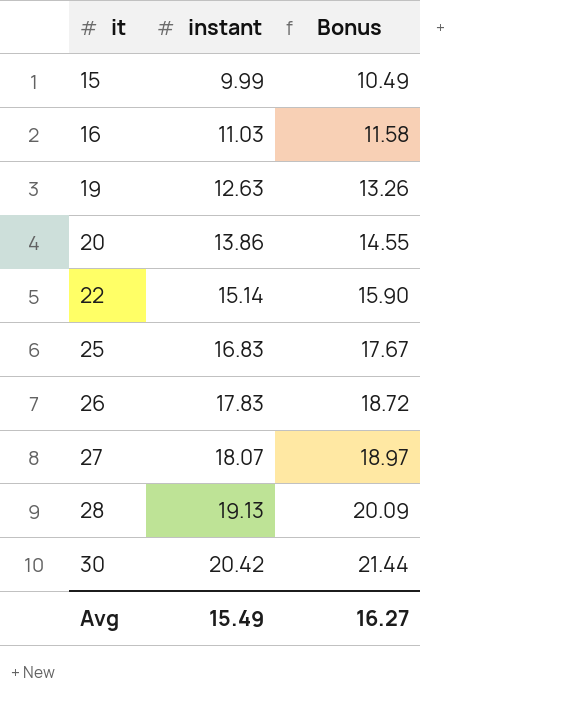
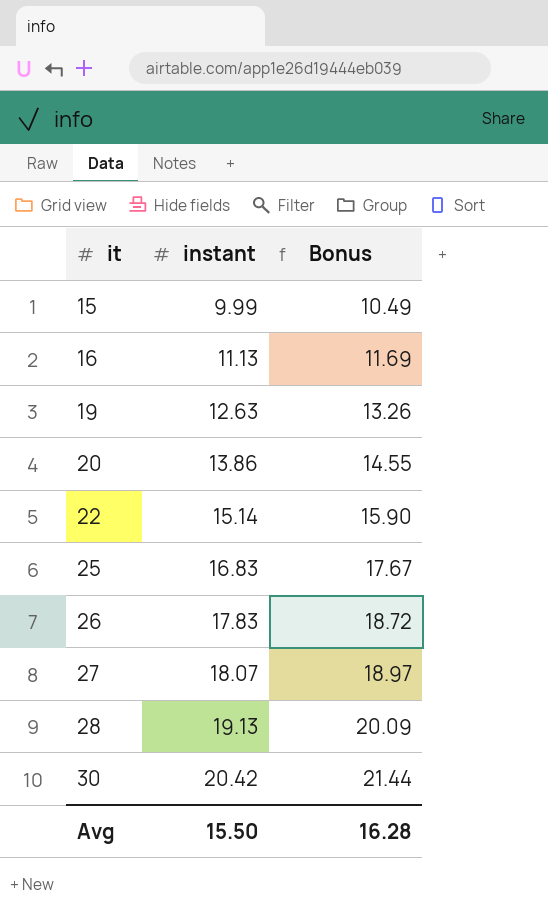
16 | instant: 11.03 -> 11.13
16 | Bonus: 11.58 -> 11.69
Avg | instant: 15.49 -> 15.50
Avg | Bonus: 16.27 -> 16.28

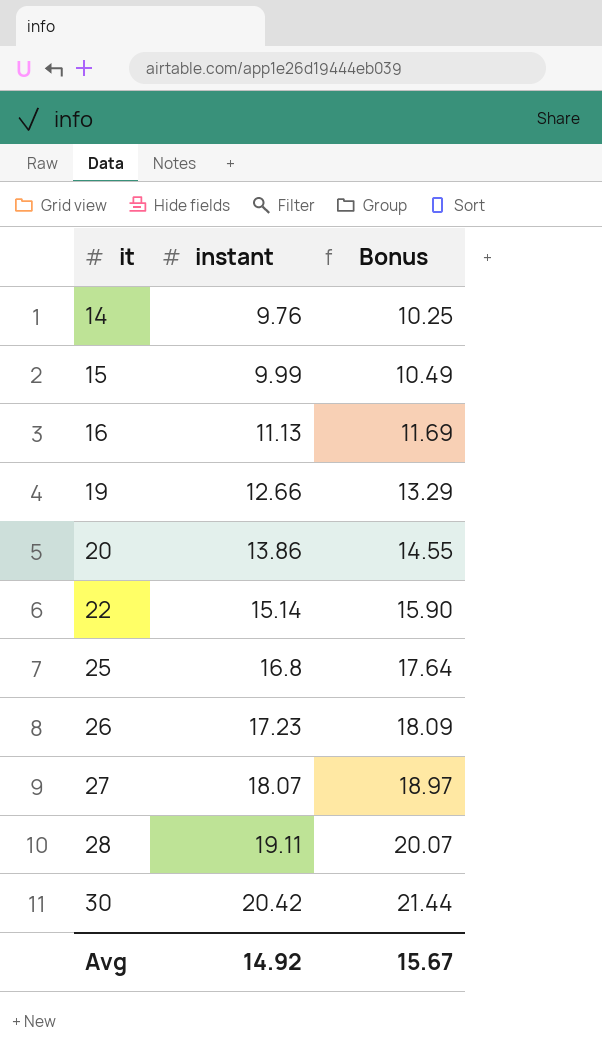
row 14: none -> 9.76 | 10.25
19 | instant: 12.63 -> 12.66
19 | Bonus: 13.26 -> 13.29
25 | instant: 16.83 -> 16.8
25 | Bonus: 17.67 -> 17.64
26 | instant: 17.83 -> 17.23
26 | Bonus: 18.72 -> 18.09
28 | instant: 19.13 -> 19.11
28 | Bonus: 20.09 -> 20.07
Avg | instant: 15.50 -> 14.92
Avg | Bonus: 16.28 -> 15.67

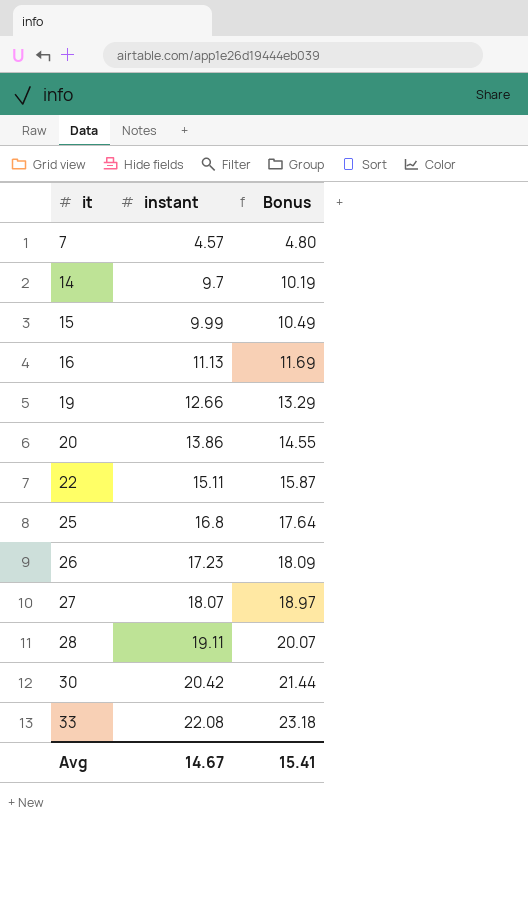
row 7: none -> 4.57 | 4.80
14 | instant: 9.76 -> 9.7
14 | Bonus: 10.25 -> 10.19
22 | instant: 15.14 -> 15.11
22 | Bonus: 15.90 -> 15.87
row 33: none -> 22.08 | 23.18
Avg | instant: 14.92 -> 14.67
Avg | Bonus: 15.67 -> 15.41

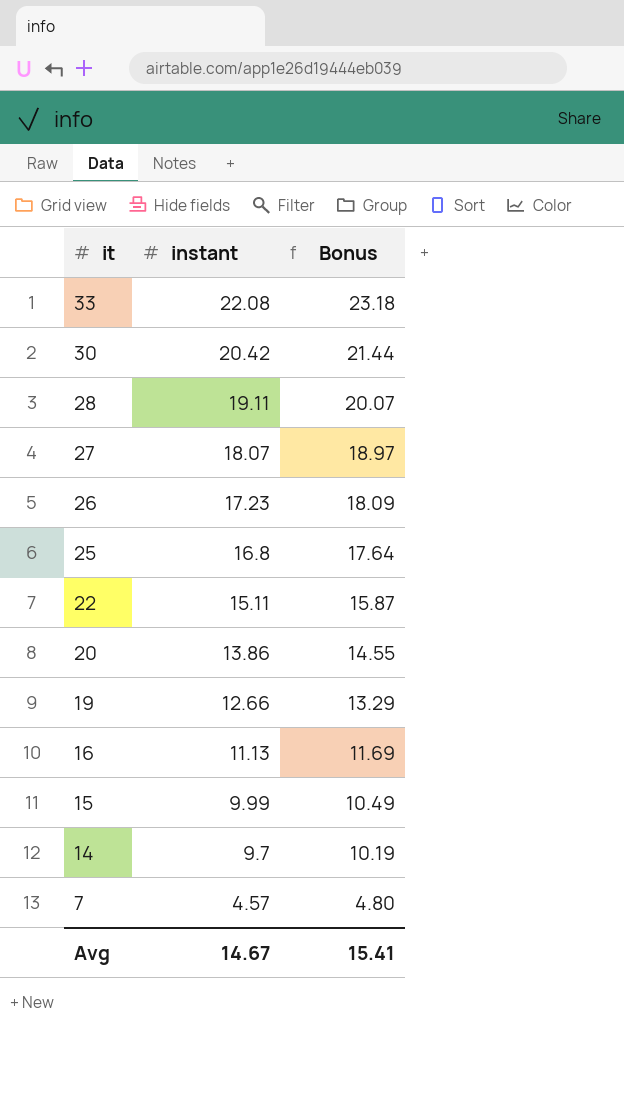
row order: it ascending -> it descending

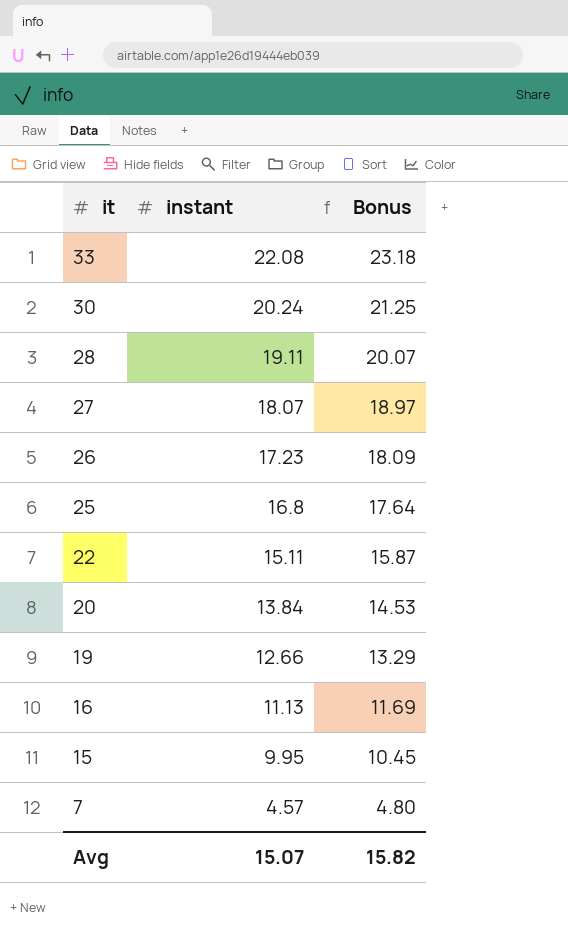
row 14: 9.7 | 10.19 -> none
30 | instant: 20.42 -> 20.24
30 | Bonus: 21.44 -> 21.25
20 | instant: 13.86 -> 13.84
20 | Bonus: 14.55 -> 14.53
15 | instant: 9.99 -> 9.95
15 | Bonus: 10.49 -> 10.45
Avg | instant: 14.67 -> 15.07
Avg | Bonus: 15.41 -> 15.82

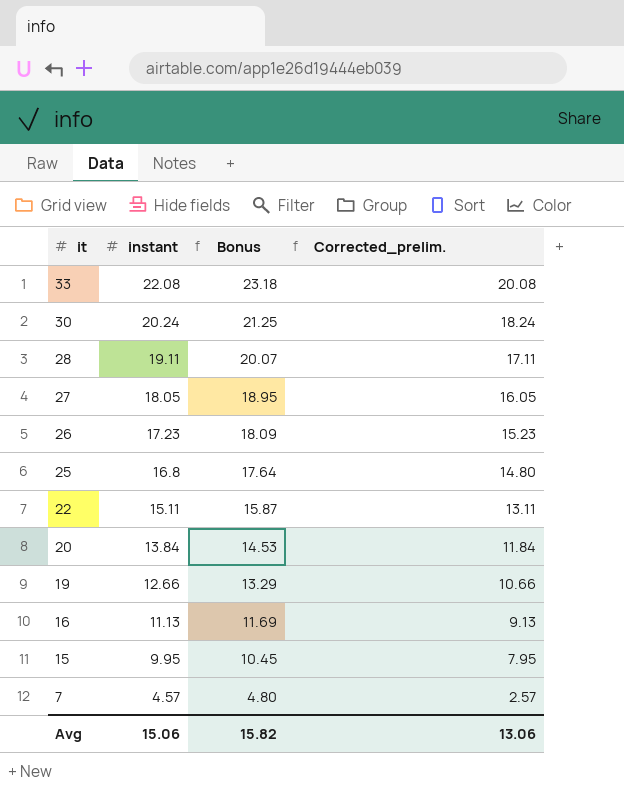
column Corrected_prelim. | formula: none -> [instant] - 2
27 | instant: 18.07 -> 18.05
27 | Bonus: 18.97 -> 18.95
Avg | instant: 15.07 -> 15.06

